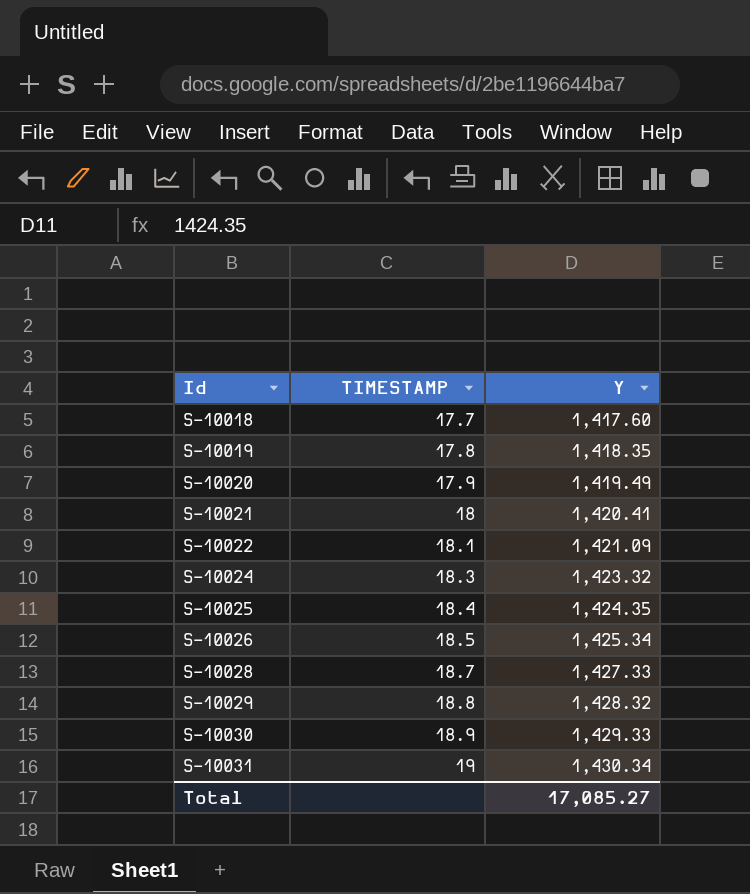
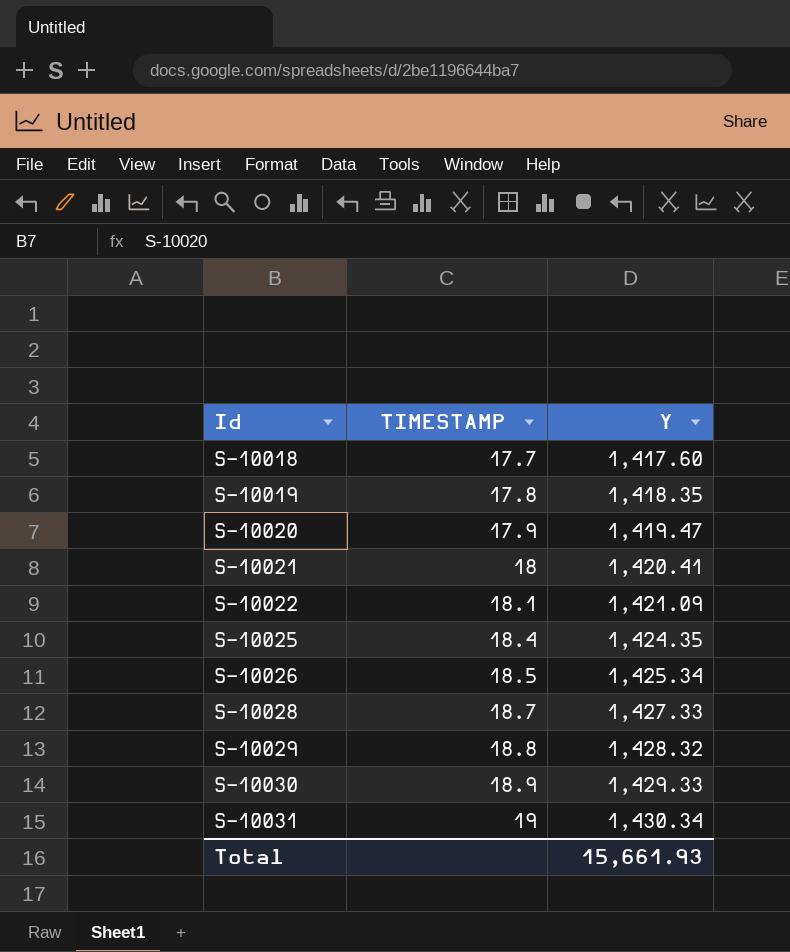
row S-10024: 18.3 | 1,423.32 -> none
S-10020 | Y: 1,419.49 -> 1,419.47
Total | Y: 17,085.27 -> 15,661.93

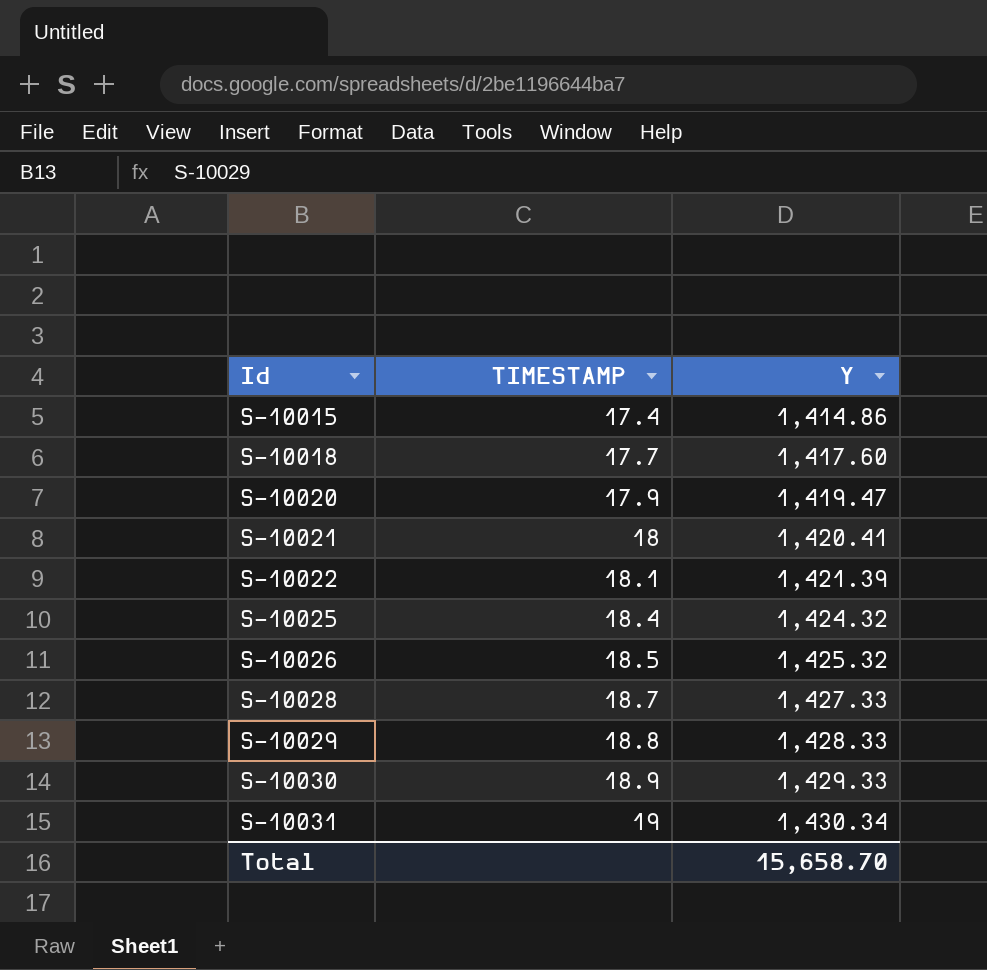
row S-10019: 17.8 | 1,418.35 -> none
row S-10015: none -> 17.4 | 1,414.86
S-10022 | Y: 1,421.09 -> 1,421.39
S-10025 | Y: 1,424.35 -> 1,424.32
S-10026 | Y: 1,425.34 -> 1,425.32
S-10029 | Y: 1,428.32 -> 1,428.33
Total | Y: 15,661.93 -> 15,658.70

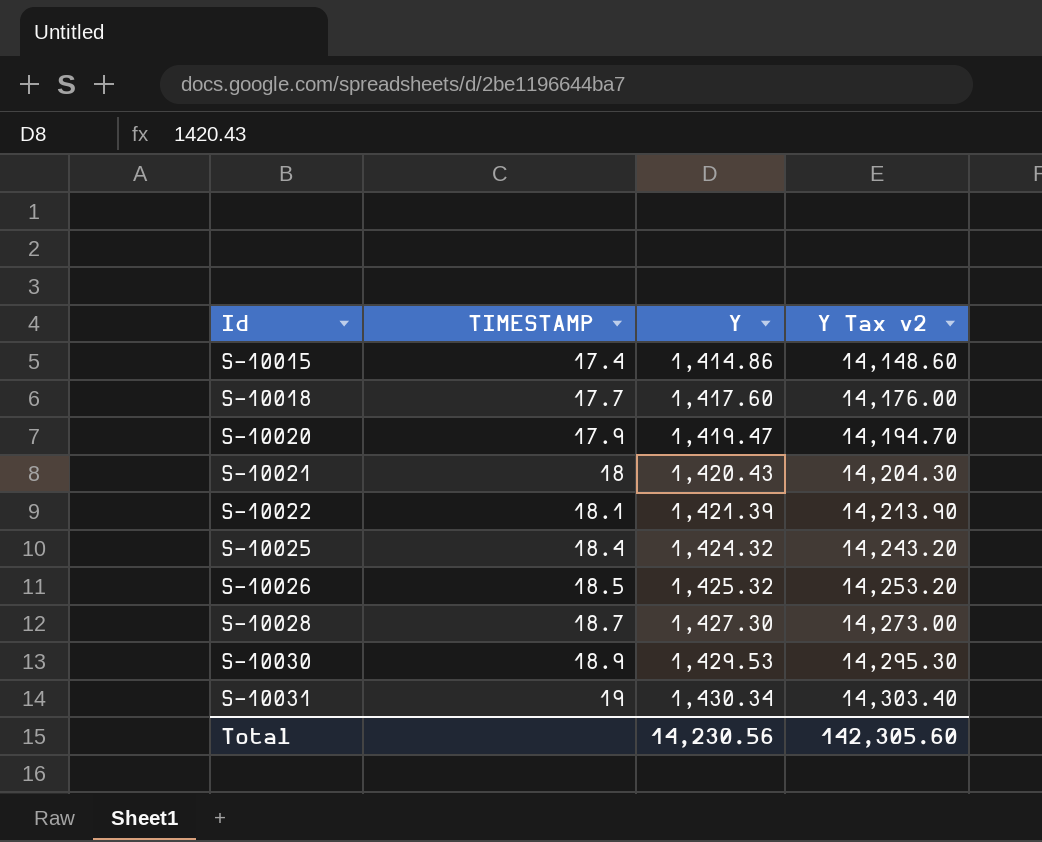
column Y Tax v2 | formula: none -> [Y] * 10
row S-10029: 18.8 | 1,428.33 -> none
S-10021 | Y: 1,420.41 -> 1,420.43
S-10028 | Y: 1,427.33 -> 1,427.30
S-10030 | Y: 1,429.33 -> 1,429.53
Total | Y: 15,658.70 -> 14,230.56

